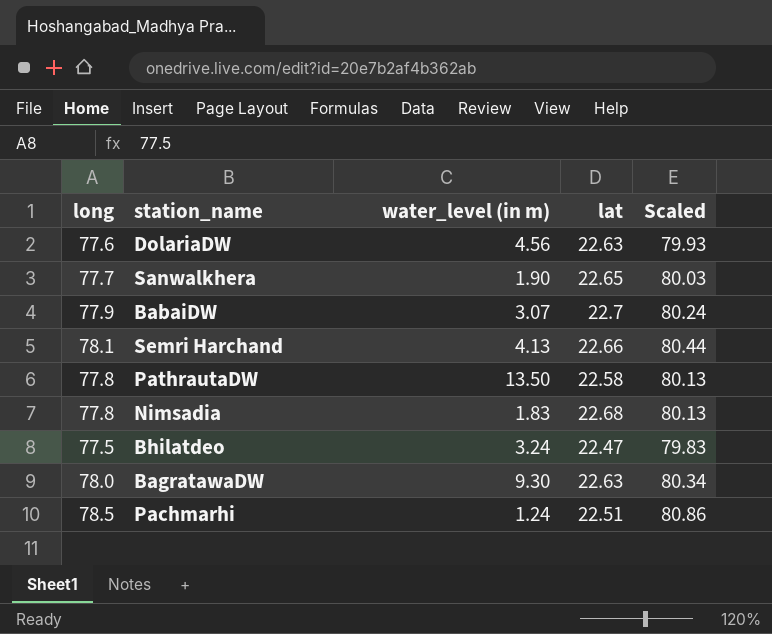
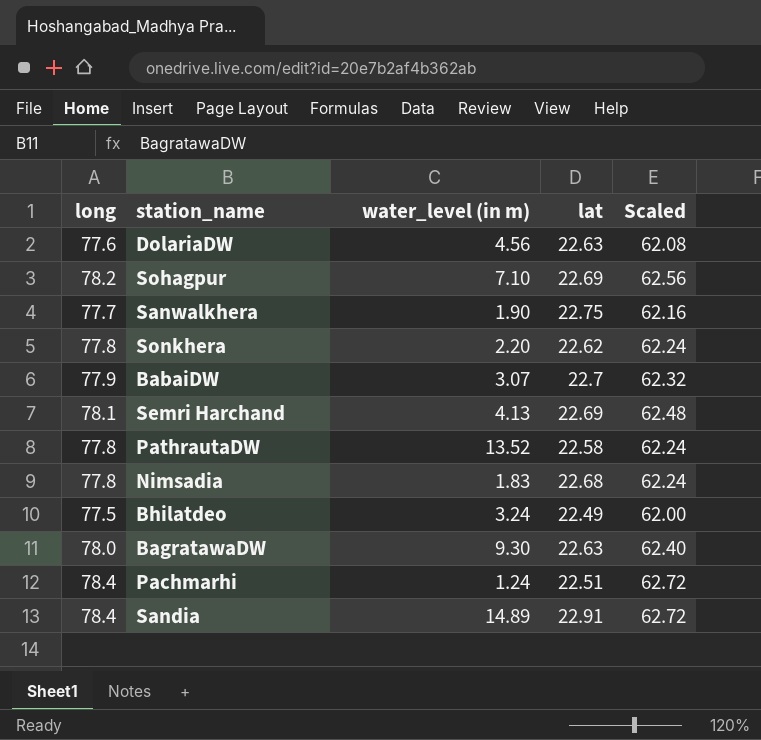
column Scaled | formula: [long] * 1.03 -> [long] * 0.8
row Sohagpur: none -> 78.2 | 7.10 | 22.69 | 62.56
Sanwalkhera | lat: 22.65 -> 22.75
row Sonkhera: none -> 77.8 | 2.20 | 22.62 | 62.24
Semri Harchand | lat: 22.66 -> 22.69
PathrautaDW | water_level (in m): 13.50 -> 13.52
Bhilatdeo | lat: 22.47 -> 22.49
Pachmarhi | long: 78.5 -> 78.4
row Sandia: none -> 78.4 | 14.89 | 22.91 | 62.72

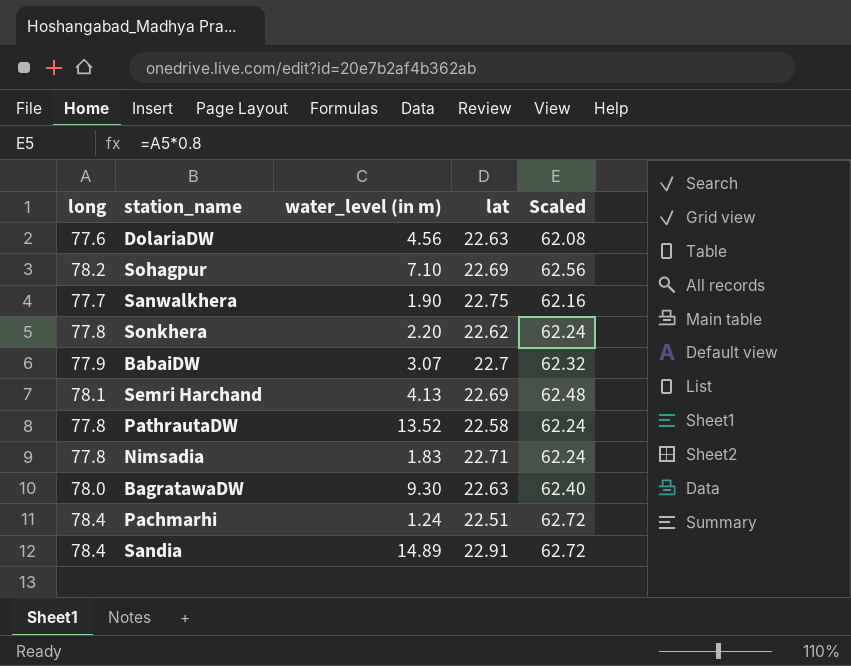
row Bhilatdeo: 77.5 | 3.24 | 22.49 | 62.00 -> none
Nimsadia | lat: 22.68 -> 22.71

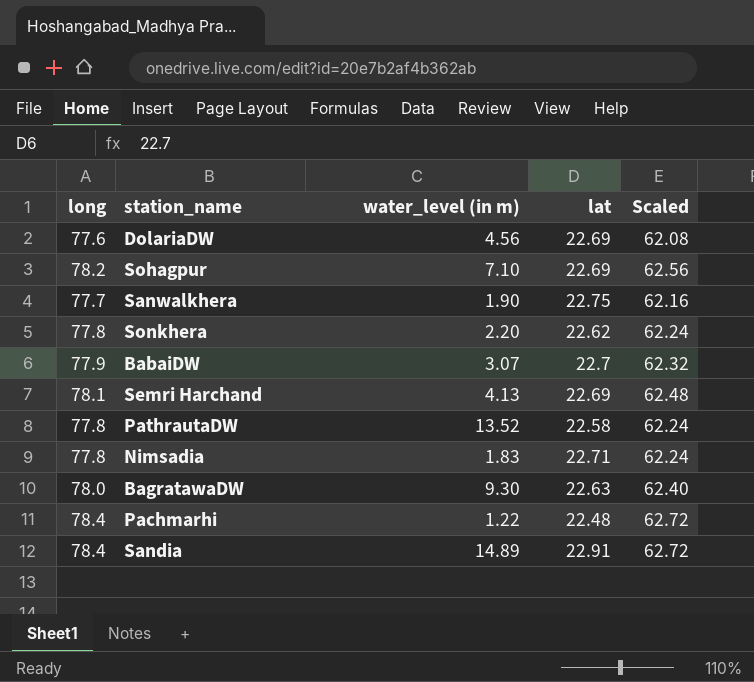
DolariaDW | lat: 22.63 -> 22.69
Pachmarhi | water_level (in m): 1.24 -> 1.22
Pachmarhi | lat: 22.51 -> 22.48

